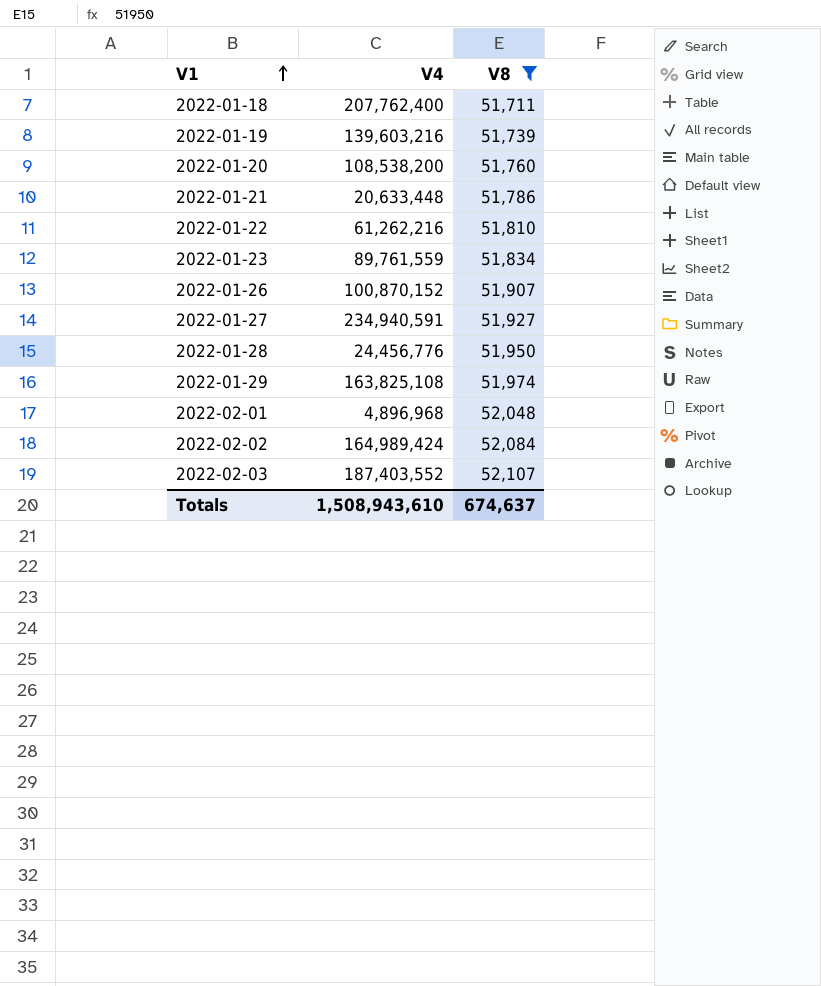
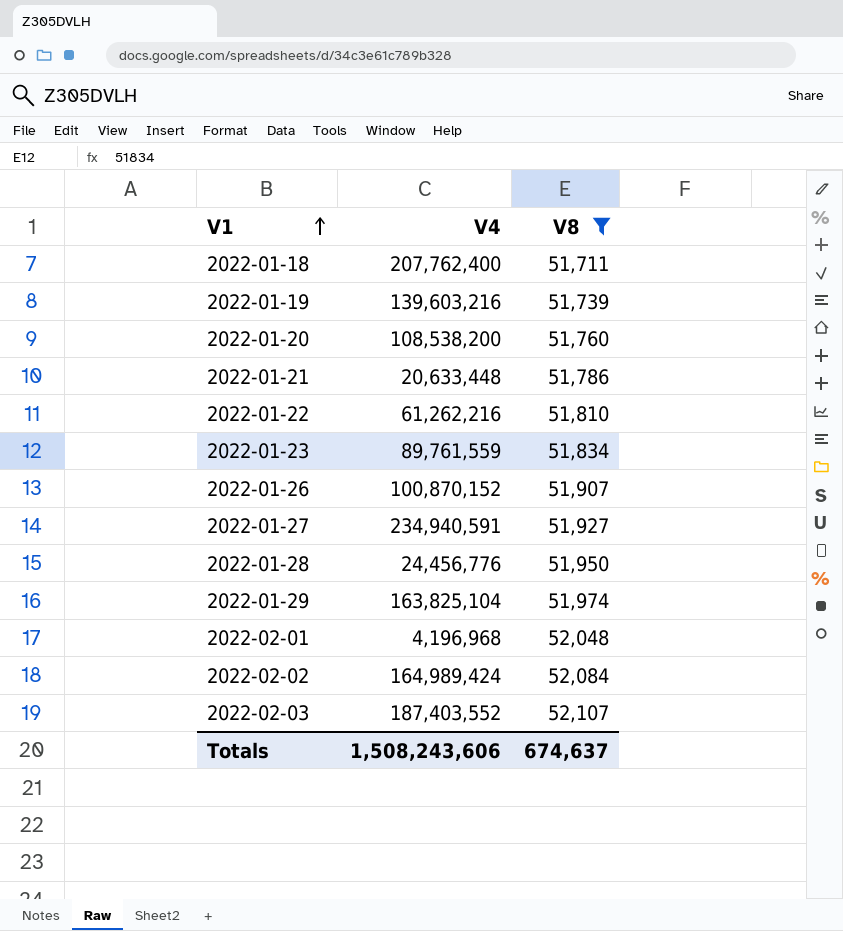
2022-01-29 | V4: 163,825,108 -> 163,825,104
2022-02-01 | V4: 4,896,968 -> 4,196,968
Totals | V4: 1,508,943,610 -> 1,508,243,606

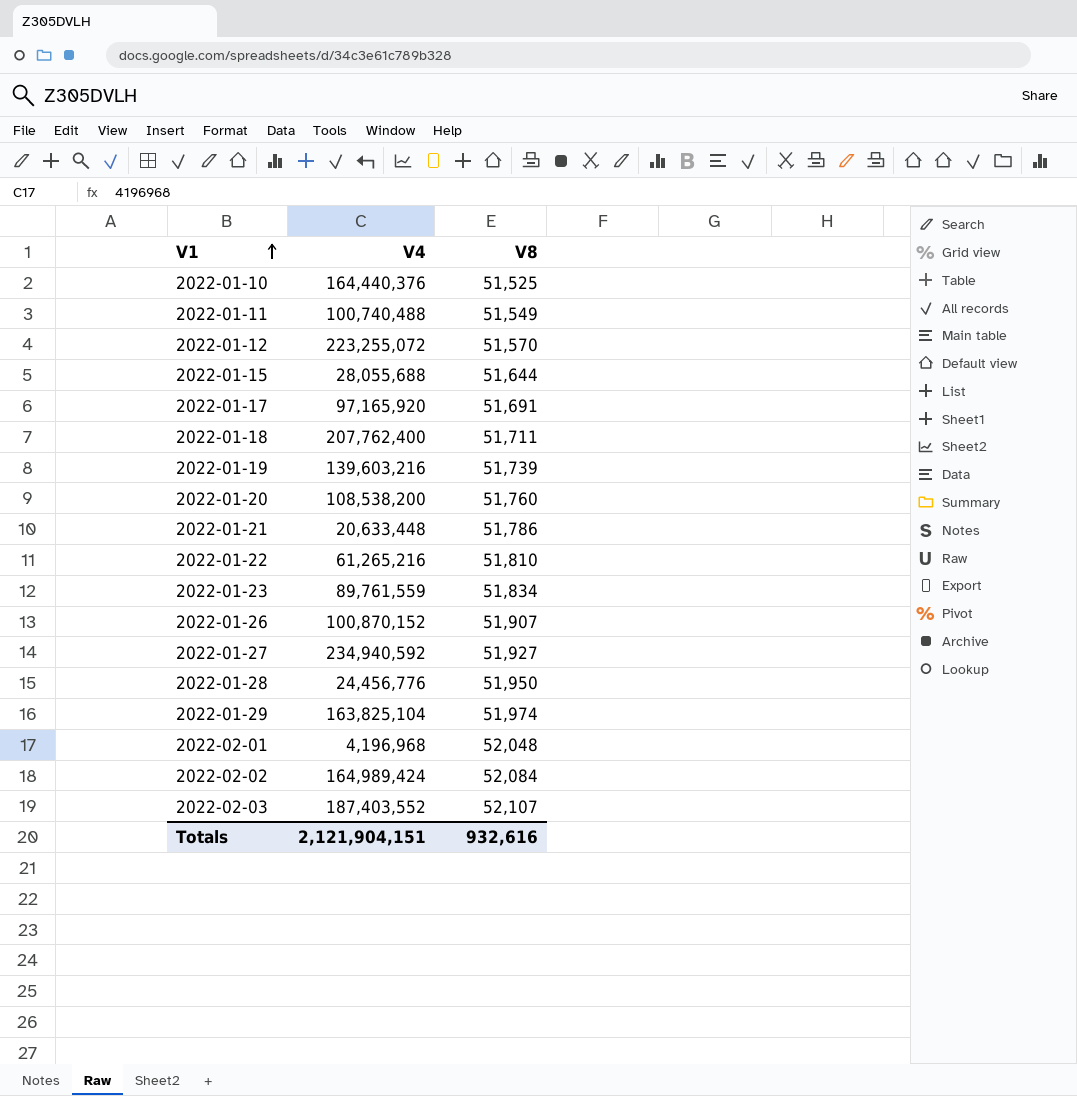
filter: V8 >= 51,711 -> none
2022-01-22 | V4: 61,262,216 -> 61,265,216
2022-01-27 | V4: 234,940,591 -> 234,940,592
Totals | V4: 1,508,243,606 -> 2,121,904,151
Totals | V8: 674,637 -> 932,616

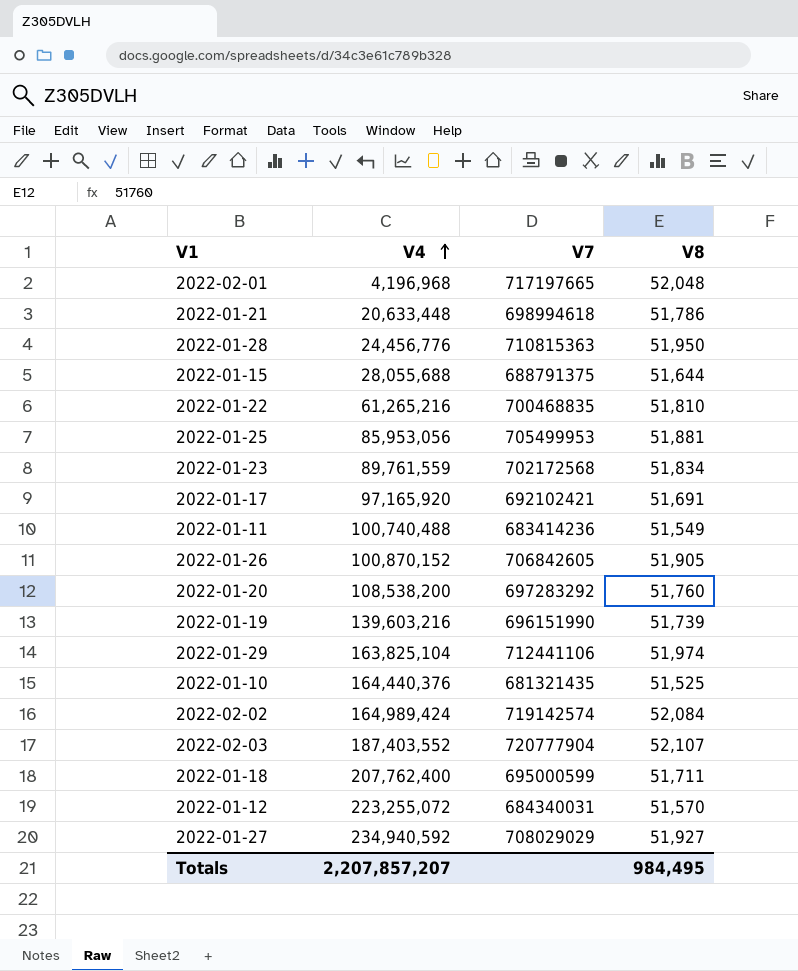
row order: V1 ascending -> V4 ascending
column V7 | position: none -> 3
row 2022-01-25: none -> 85,953,056 | 705499953 | 51,881
2022-01-26 | V8: 51,907 -> 51,905
Totals | V4: 2,121,904,151 -> 2,207,857,207
Totals | V8: 932,616 -> 984,495

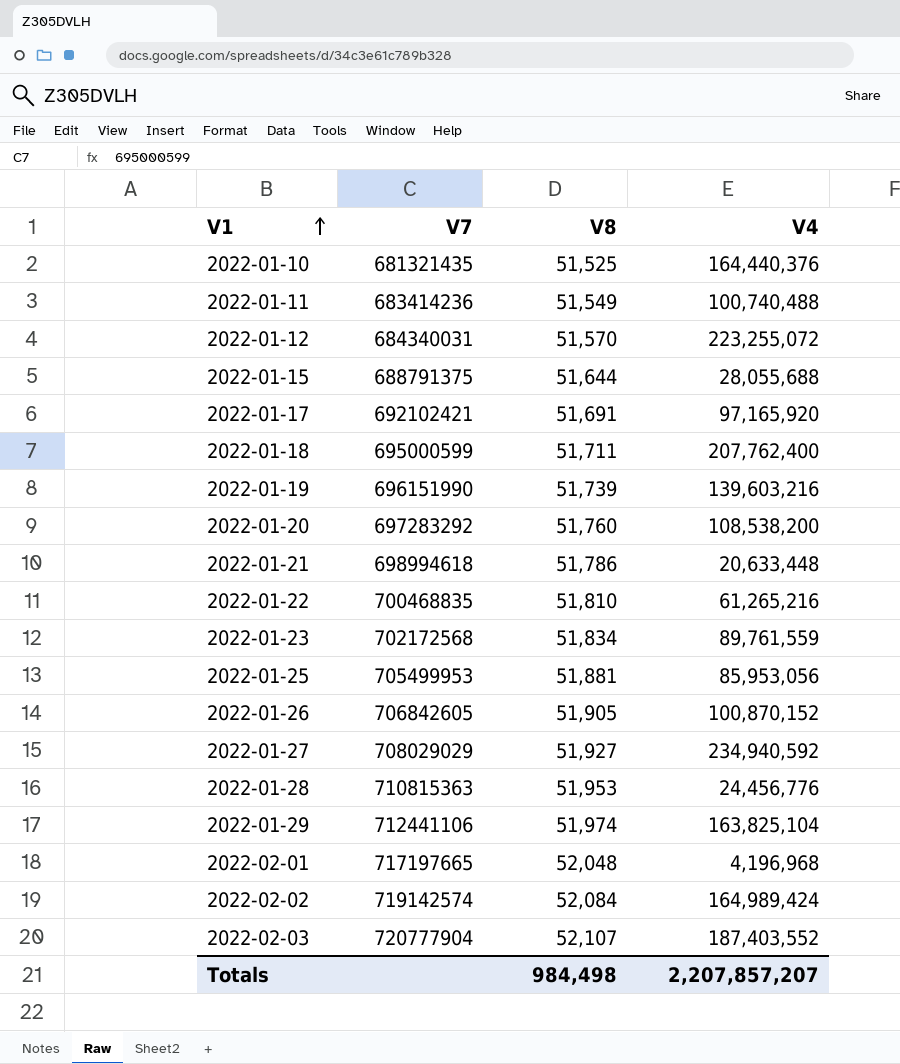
row order: V4 ascending -> V1 ascending
column V4 | position: 2 -> 4
2022-01-28 | V8: 51,950 -> 51,953
Totals | V8: 984,495 -> 984,498

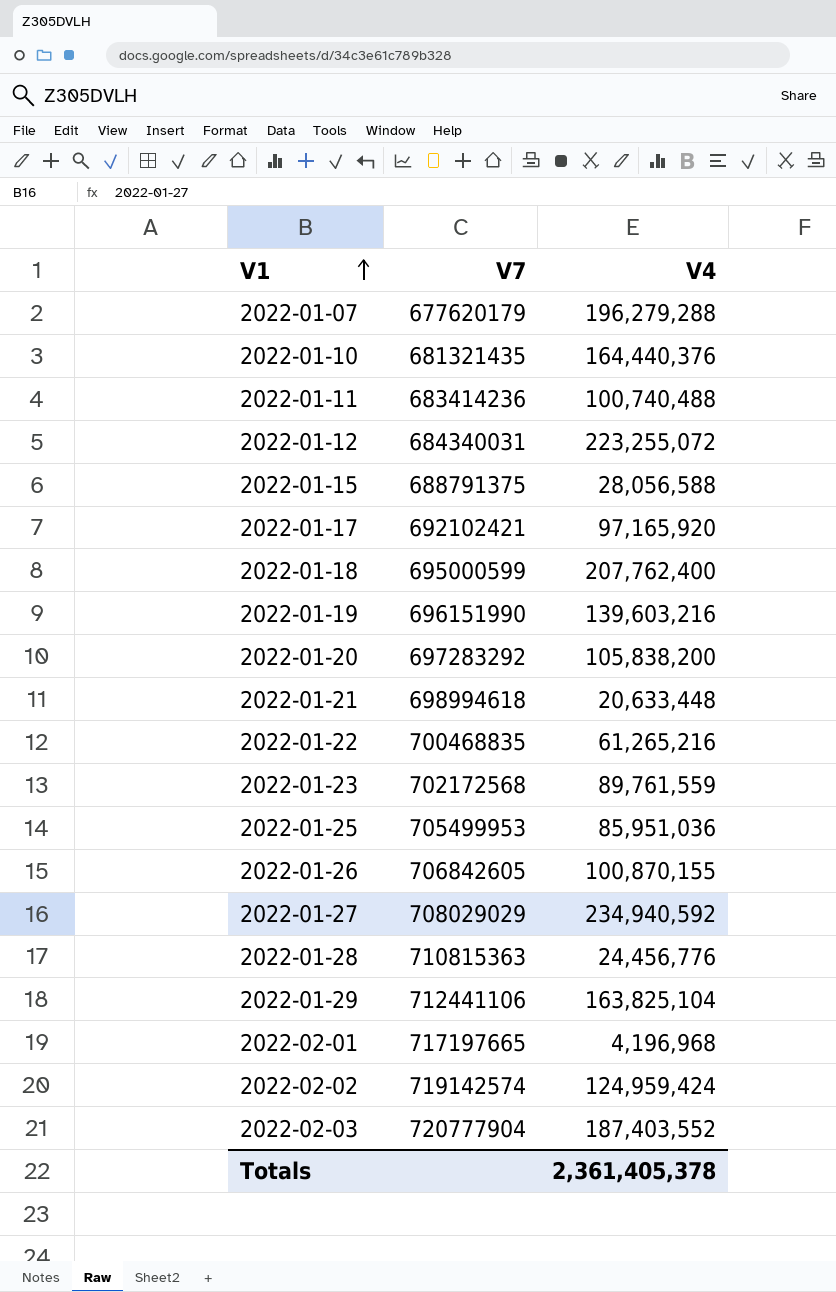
column V8 | position: 3 -> none
row 2022-01-07: none -> 677620179 | 196,279,288
2022-01-15 | V4: 28,055,688 -> 28,056,588
2022-01-20 | V4: 108,538,200 -> 105,838,200
2022-01-25 | V4: 85,953,056 -> 85,951,036
2022-01-26 | V4: 100,870,152 -> 100,870,155
2022-02-02 | V4: 164,989,424 -> 124,959,424
Totals | V4: 2,207,857,207 -> 2,361,405,378

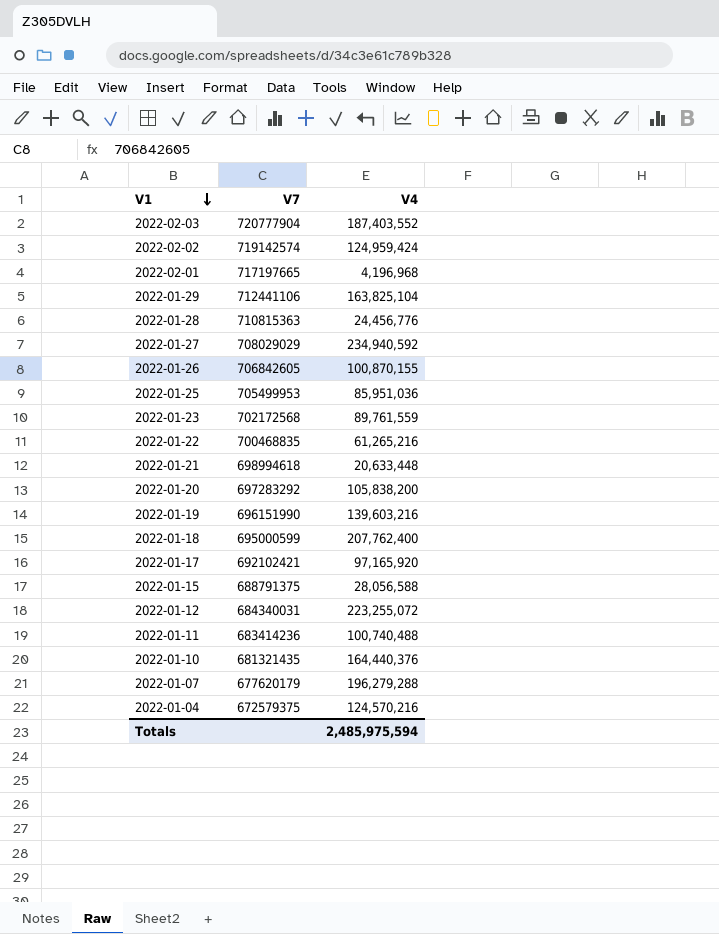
row order: V1 ascending -> V1 descending
row 2022-01-04: none -> 672579375 | 124,570,216
Totals | V4: 2,361,405,378 -> 2,485,975,594

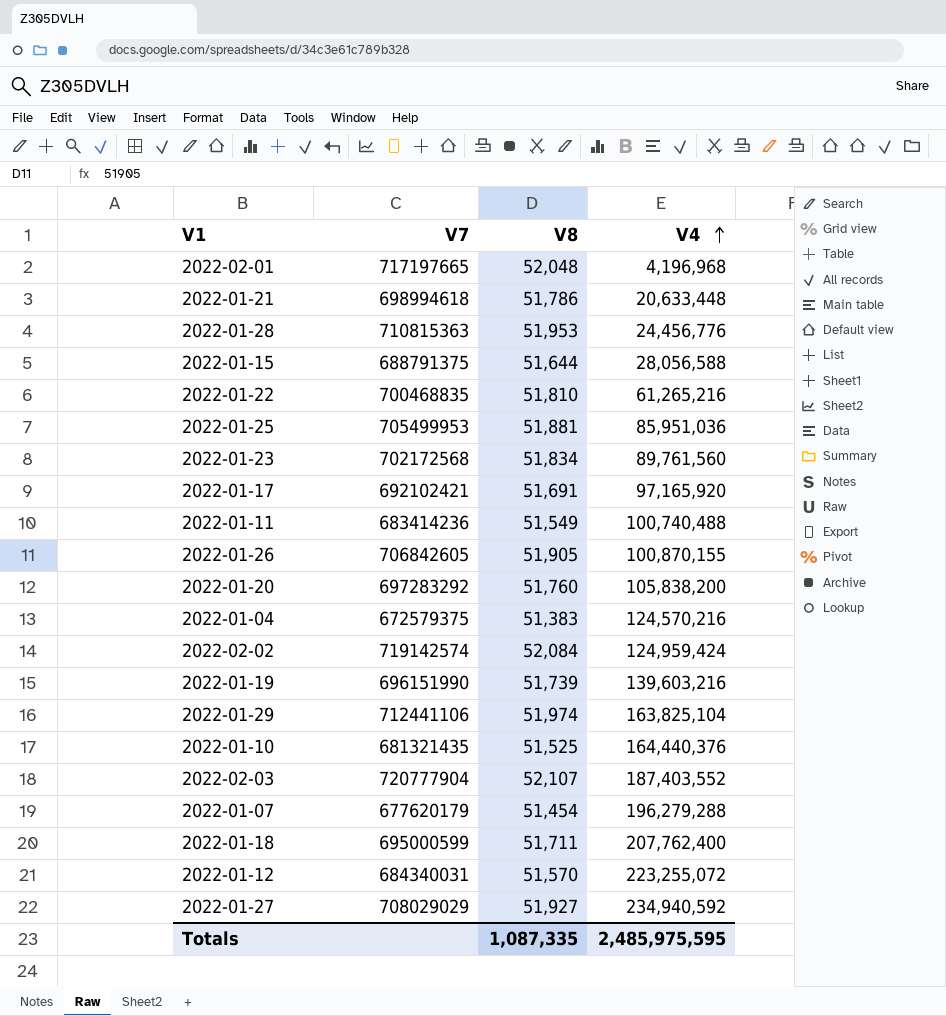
row order: V1 descending -> V4 ascending
column V8 | position: none -> 3
2022-01-23 | V4: 89,761,559 -> 89,761,560
Totals | V4: 2,485,975,594 -> 2,485,975,595

